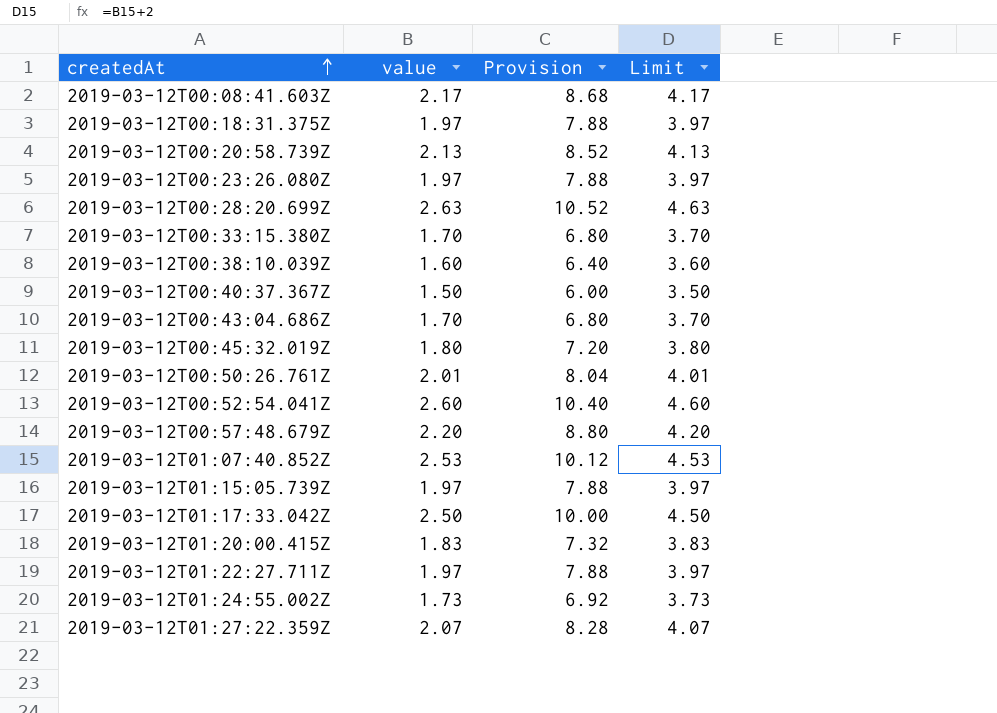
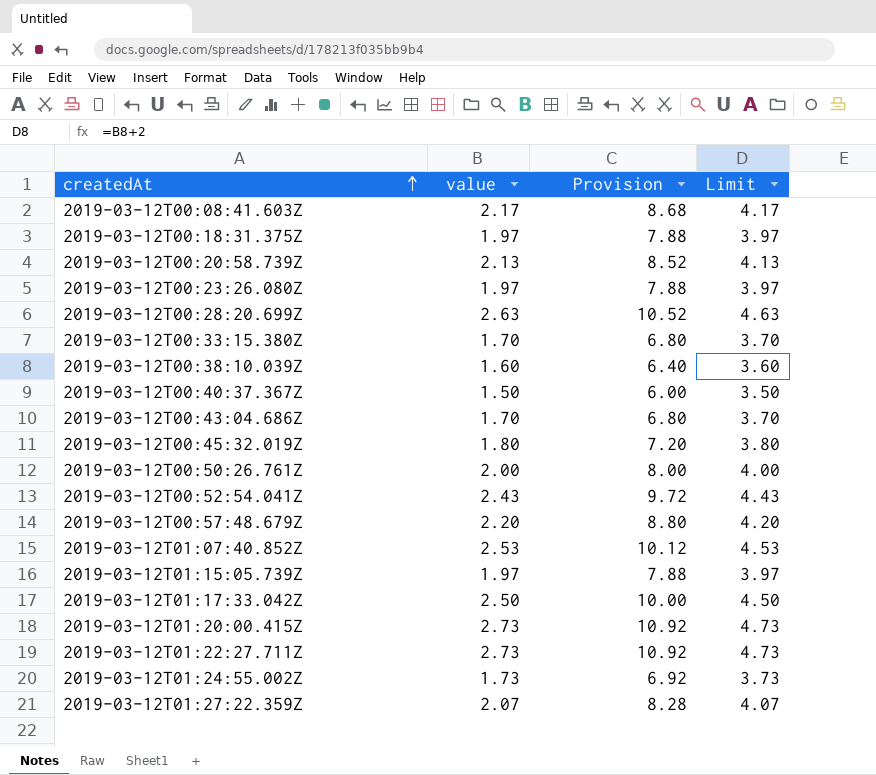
2019-03-12T00:50:26.761Z | value: 2.01 -> 2.00
2019-03-12T00:50:26.761Z | Provision: 8.04 -> 8.00
2019-03-12T00:50:26.761Z | Limit: 4.01 -> 4.00
2019-03-12T00:52:54.041Z | value: 2.60 -> 2.43
2019-03-12T00:52:54.041Z | Provision: 10.40 -> 9.72
2019-03-12T00:52:54.041Z | Limit: 4.60 -> 4.43
2019-03-12T01:20:00.415Z | value: 1.83 -> 2.73
2019-03-12T01:20:00.415Z | Provision: 7.32 -> 10.92
2019-03-12T01:20:00.415Z | Limit: 3.83 -> 4.73
2019-03-12T01:22:27.711Z | value: 1.97 -> 2.73
2019-03-12T01:22:27.711Z | Provision: 7.88 -> 10.92
2019-03-12T01:22:27.711Z | Limit: 3.97 -> 4.73

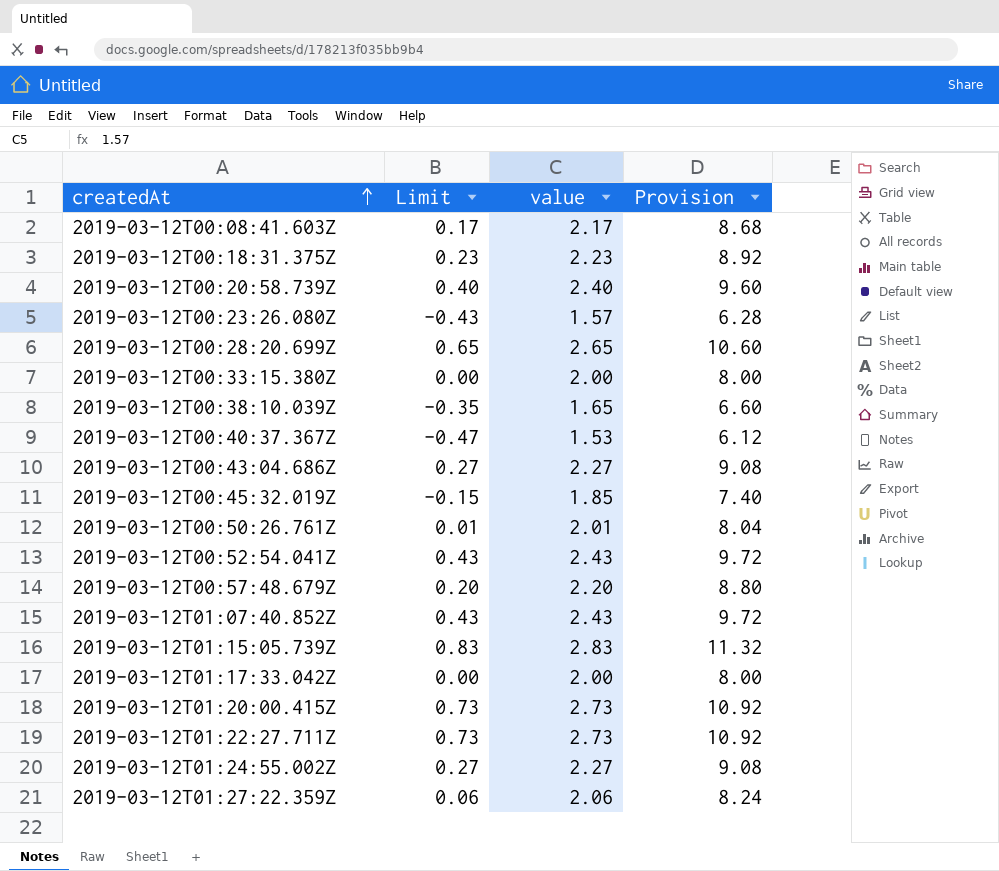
column Limit | formula: [value] + 2 -> [value] - 2
column Limit | position: 4 -> 2
2019-03-12T00:18:31.375Z | value: 1.97 -> 2.23
2019-03-12T00:18:31.375Z | Provision: 7.88 -> 8.92
2019-03-12T00:20:58.739Z | value: 2.13 -> 2.40
2019-03-12T00:20:58.739Z | Provision: 8.52 -> 9.60
2019-03-12T00:23:26.080Z | value: 1.97 -> 1.57
2019-03-12T00:23:26.080Z | Provision: 7.88 -> 6.28
2019-03-12T00:28:20.699Z | value: 2.63 -> 2.65
2019-03-12T00:28:20.699Z | Provision: 10.52 -> 10.60
2019-03-12T00:33:15.380Z | value: 1.70 -> 2.00
2019-03-12T00:33:15.380Z | Provision: 6.80 -> 8.00
2019-03-12T00:38:10.039Z | value: 1.60 -> 1.65
2019-03-12T00:38:10.039Z | Provision: 6.40 -> 6.60
2019-03-12T00:40:37.367Z | value: 1.50 -> 1.53
2019-03-12T00:40:37.367Z | Provision: 6.00 -> 6.12
2019-03-12T00:43:04.686Z | value: 1.70 -> 2.27
2019-03-12T00:43:04.686Z | Provision: 6.80 -> 9.08
2019-03-12T00:45:32.019Z | value: 1.80 -> 1.85
2019-03-12T00:45:32.019Z | Provision: 7.20 -> 7.40
2019-03-12T00:50:26.761Z | value: 2.00 -> 2.01
2019-03-12T00:50:26.761Z | Provision: 8.00 -> 8.04
2019-03-12T01:07:40.852Z | value: 2.53 -> 2.43
2019-03-12T01:07:40.852Z | Provision: 10.12 -> 9.72
2019-03-12T01:15:05.739Z | value: 1.97 -> 2.83
2019-03-12T01:15:05.739Z | Provision: 7.88 -> 11.32
2019-03-12T01:17:33.042Z | value: 2.50 -> 2.00
2019-03-12T01:17:33.042Z | Provision: 10.00 -> 8.00
2019-03-12T01:24:55.002Z | value: 1.73 -> 2.27
2019-03-12T01:24:55.002Z | Provision: 6.92 -> 9.08
2019-03-12T01:27:22.359Z | value: 2.07 -> 2.06
2019-03-12T01:27:22.359Z | Provision: 8.28 -> 8.24

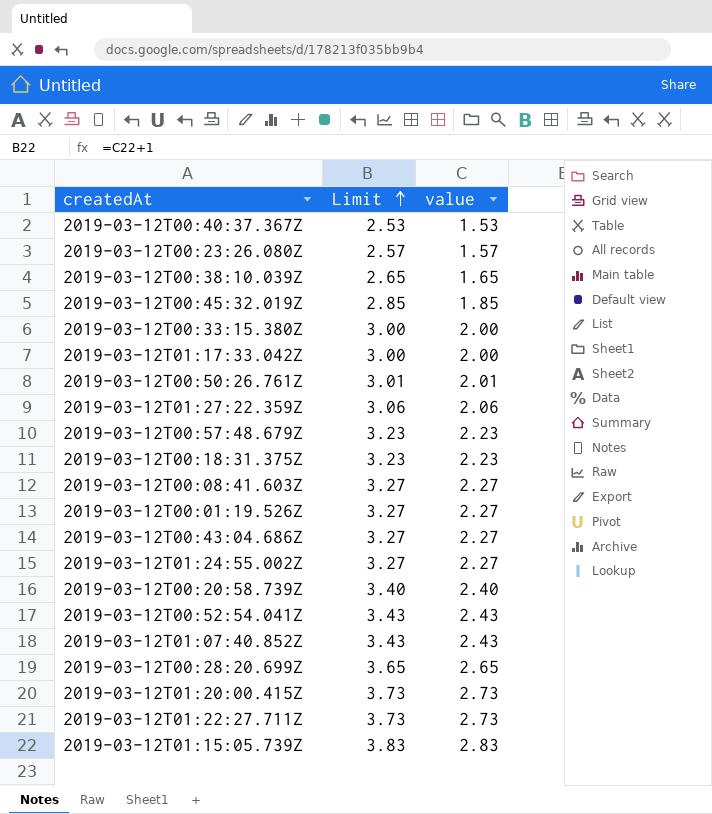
row order: createdAt ascending -> Limit ascending
column Provision | formula: [value] * 4 -> none
column Limit | formula: [value] - 2 -> [value] + 1
2019-03-12T00:57:48.679Z | value: 2.20 -> 2.23
2019-03-12T00:08:41.603Z | value: 2.17 -> 2.27
row 2019-03-12T00:01:19.526Z: none -> 3.27 | 2.27

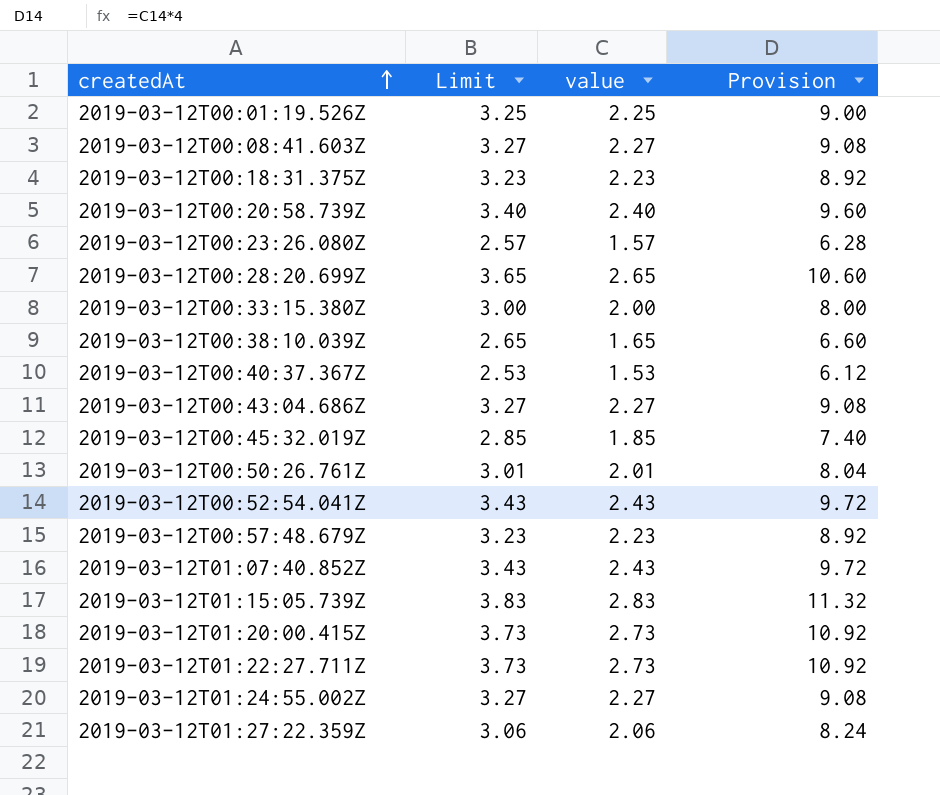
row order: Limit ascending -> createdAt ascending
column Provision | formula: none -> [value] * 4
row 2019-03-12T01:17:33.042Z: 3.00 | 2.00 -> none
2019-03-12T00:01:19.526Z | Limit: 3.27 -> 3.25
2019-03-12T00:01:19.526Z | value: 2.27 -> 2.25

